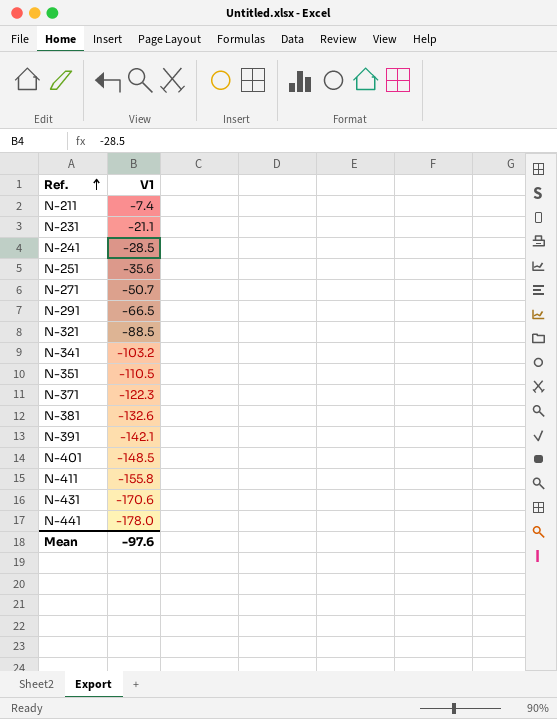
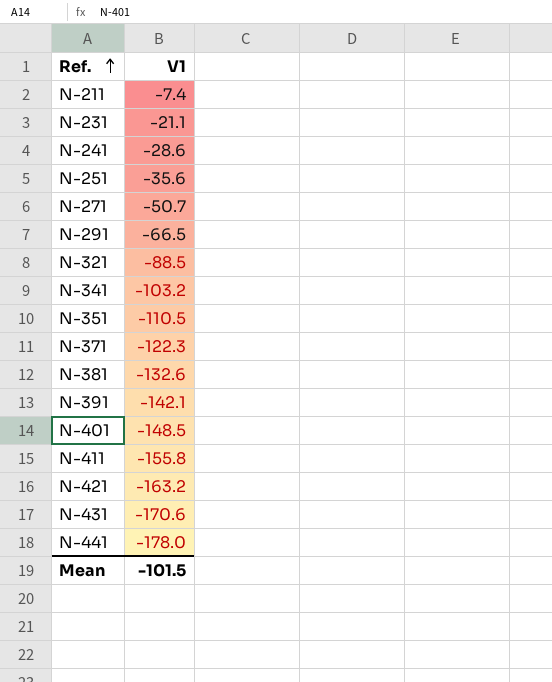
N-241 | V1: -28.5 -> -28.6
row N-421: none -> -163.2
Mean | V1: -97.6 -> -101.5

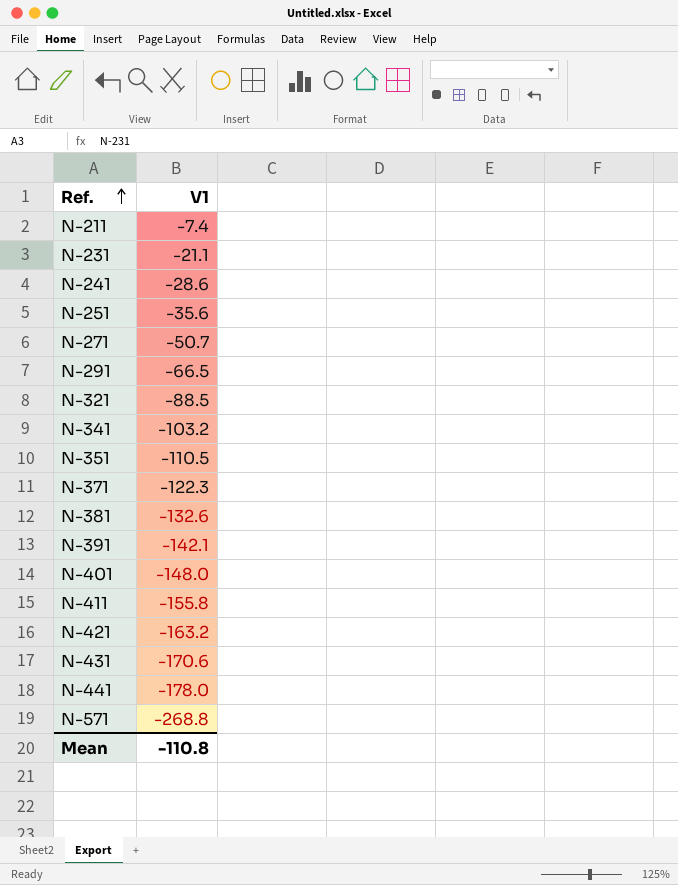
N-401 | V1: -148.5 -> -148.0
row N-571: none -> -268.8
Mean | V1: -101.5 -> -110.8

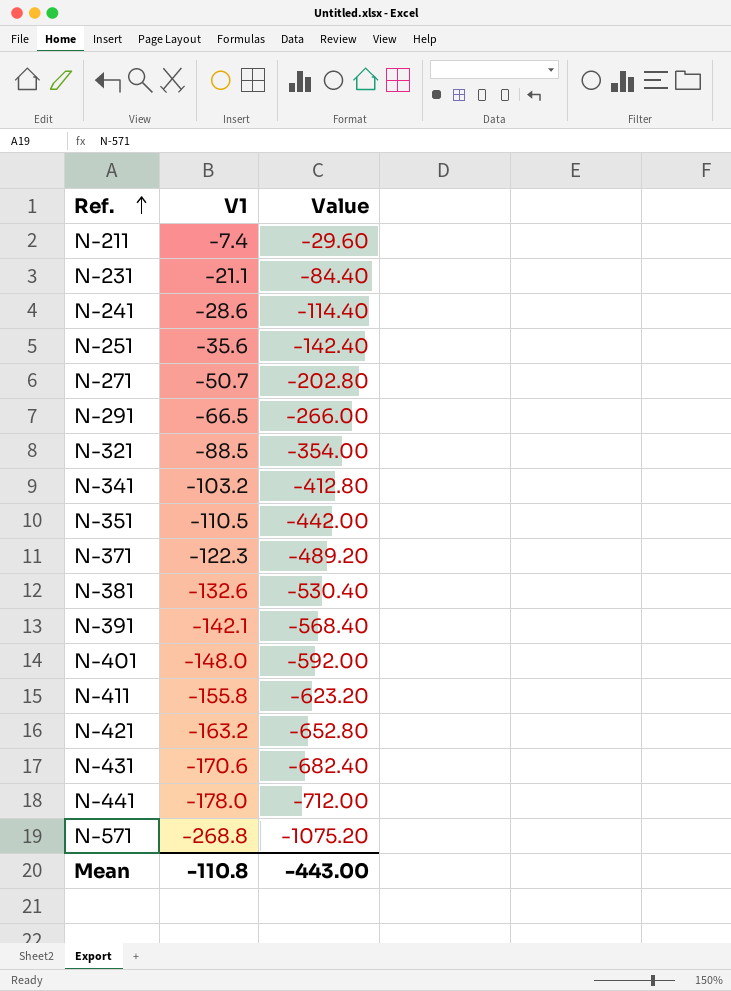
column Value | formula: none -> [V1] * 4

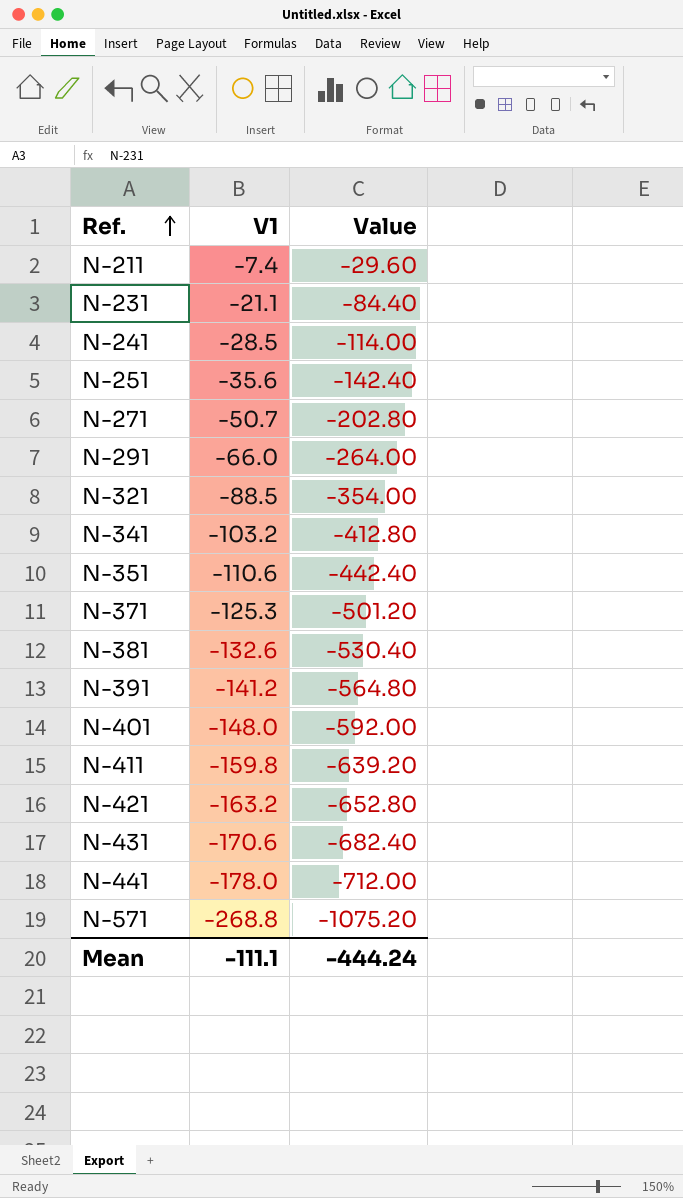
N-241 | V1: -28.6 -> -28.5
N-241 | Value: -114.40 -> -114.00
N-291 | V1: -66.5 -> -66.0
N-291 | Value: -266.00 -> -264.00
N-351 | V1: -110.5 -> -110.6
N-351 | Value: -442.00 -> -442.40
N-371 | V1: -122.3 -> -125.3
N-371 | Value: -489.20 -> -501.20
N-391 | V1: -142.1 -> -141.2
N-391 | Value: -568.40 -> -564.80
N-411 | V1: -155.8 -> -159.8
N-411 | Value: -623.20 -> -639.20
Mean | V1: -110.8 -> -111.1
Mean | Value: -443.00 -> -444.24

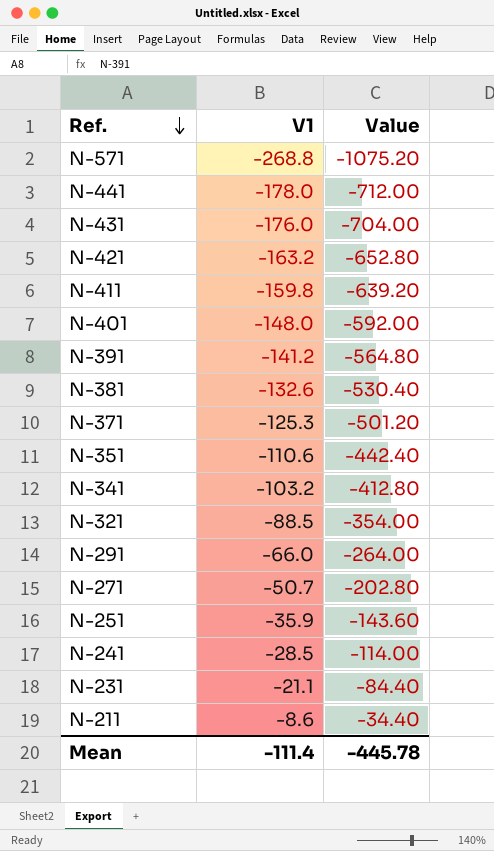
row order: Ref. ascending -> Ref. descending
N-431 | V1: -170.6 -> -176.0
N-431 | Value: -682.40 -> -704.00
N-251 | V1: -35.6 -> -35.9
N-251 | Value: -142.40 -> -143.60
N-211 | V1: -7.4 -> -8.6
N-211 | Value: -29.60 -> -34.40
Mean | V1: -111.1 -> -111.4
Mean | Value: -444.24 -> -445.78

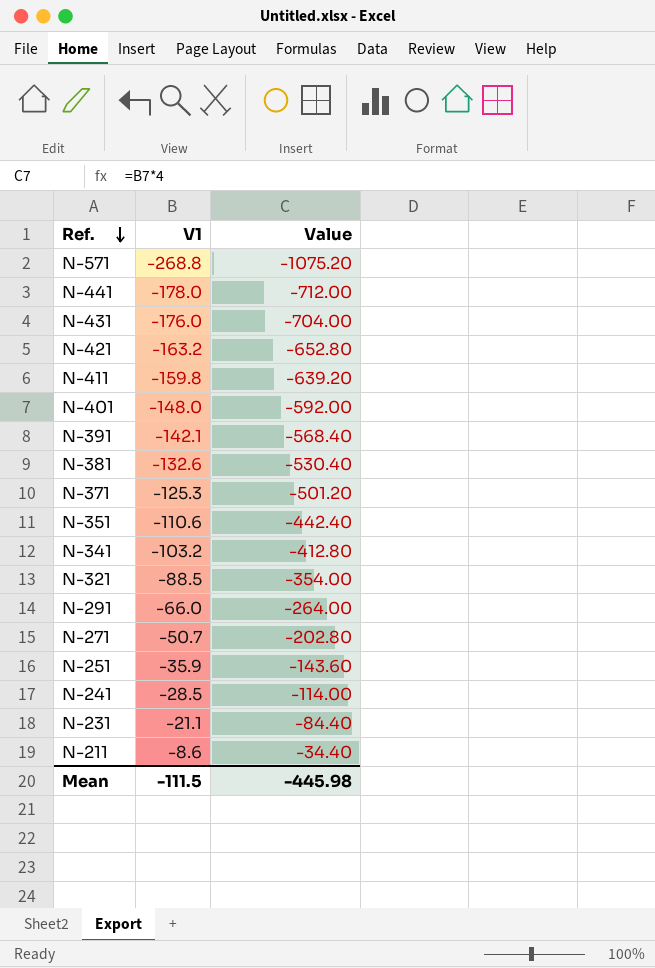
N-391 | V1: -141.2 -> -142.1
N-391 | Value: -564.80 -> -568.40
Mean | V1: -111.4 -> -111.5
Mean | Value: -445.78 -> -445.98

